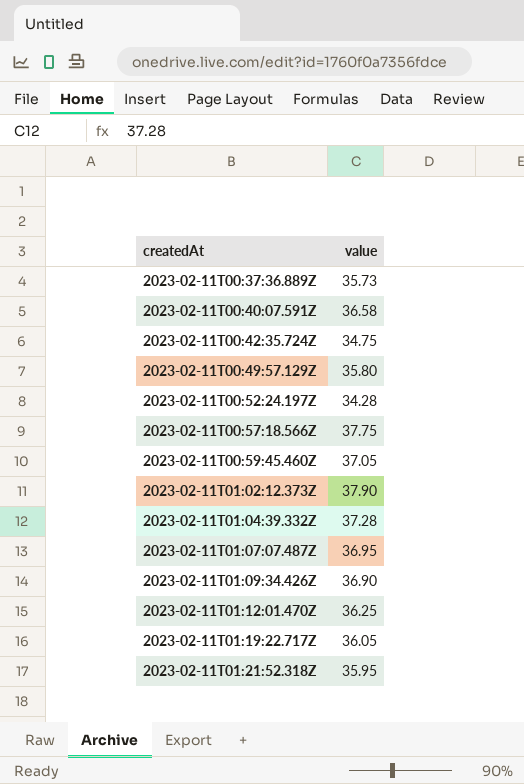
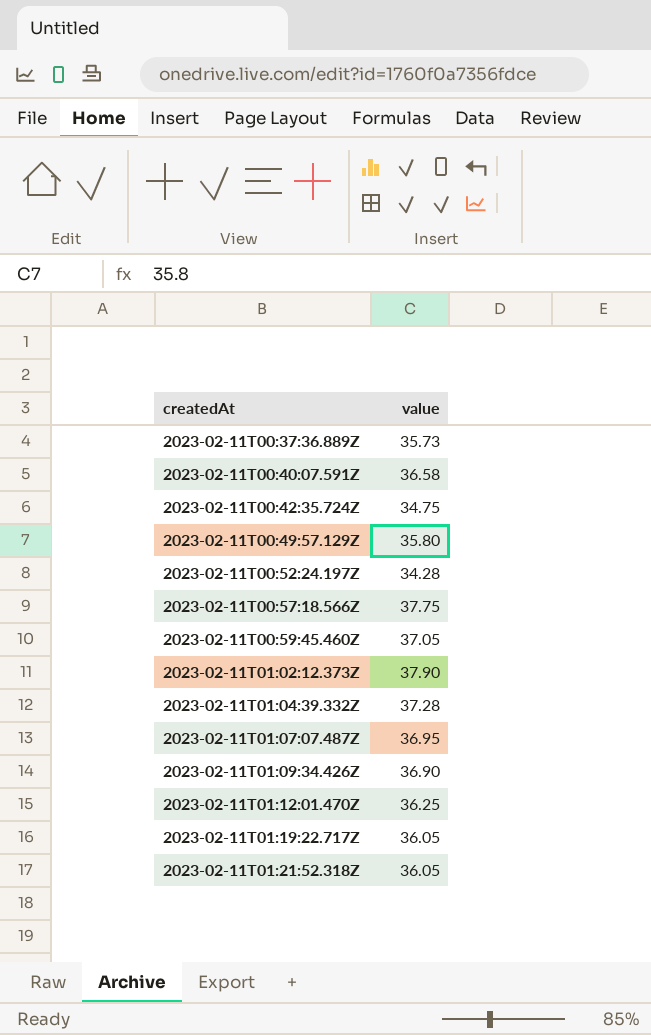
2023-02-11T01:21:52.318Z | value: 35.95 -> 36.05

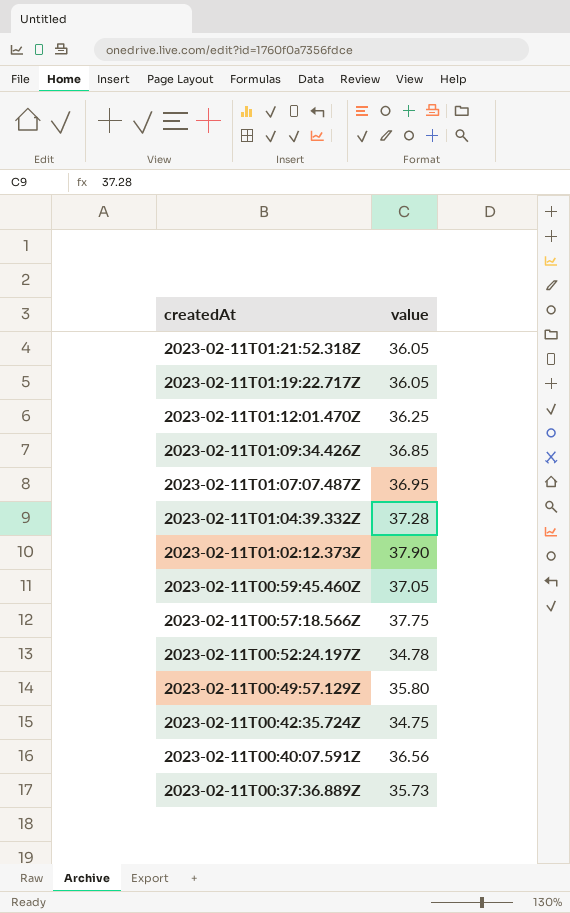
row order: createdAt ascending -> createdAt descending
2023-02-11T01:09:34.426Z | value: 36.90 -> 36.85
2023-02-11T00:52:24.197Z | value: 34.28 -> 34.78
2023-02-11T00:40:07.591Z | value: 36.58 -> 36.56

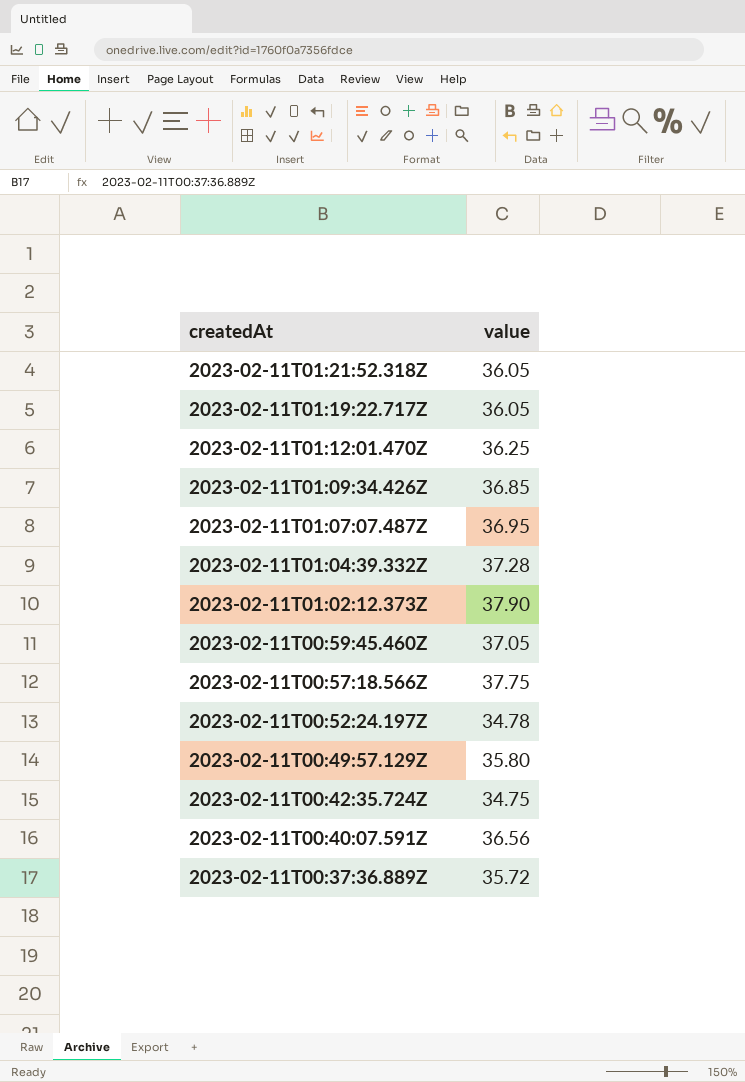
2023-02-11T00:37:36.889Z | value: 35.73 -> 35.72

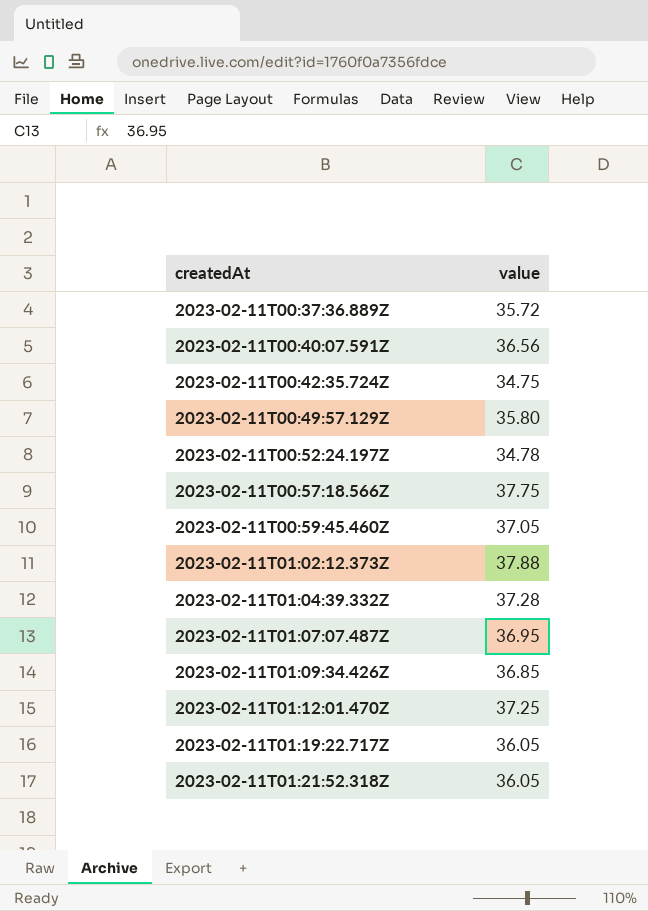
row order: createdAt descending -> createdAt ascending
2023-02-11T01:02:12.373Z | value: 37.90 -> 37.88
2023-02-11T01:12:01.470Z | value: 36.25 -> 37.25

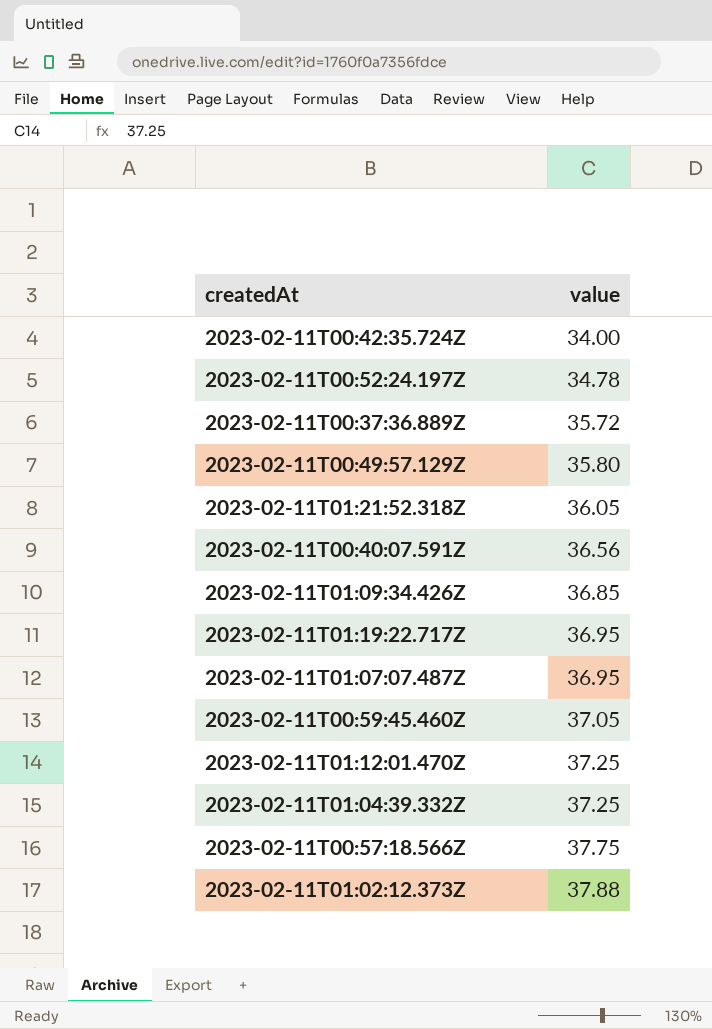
row order: createdAt ascending -> value ascending
2023-02-11T00:42:35.724Z | value: 34.75 -> 34.00
2023-02-11T01:19:22.717Z | value: 36.05 -> 36.95
2023-02-11T01:04:39.332Z | value: 37.28 -> 37.25

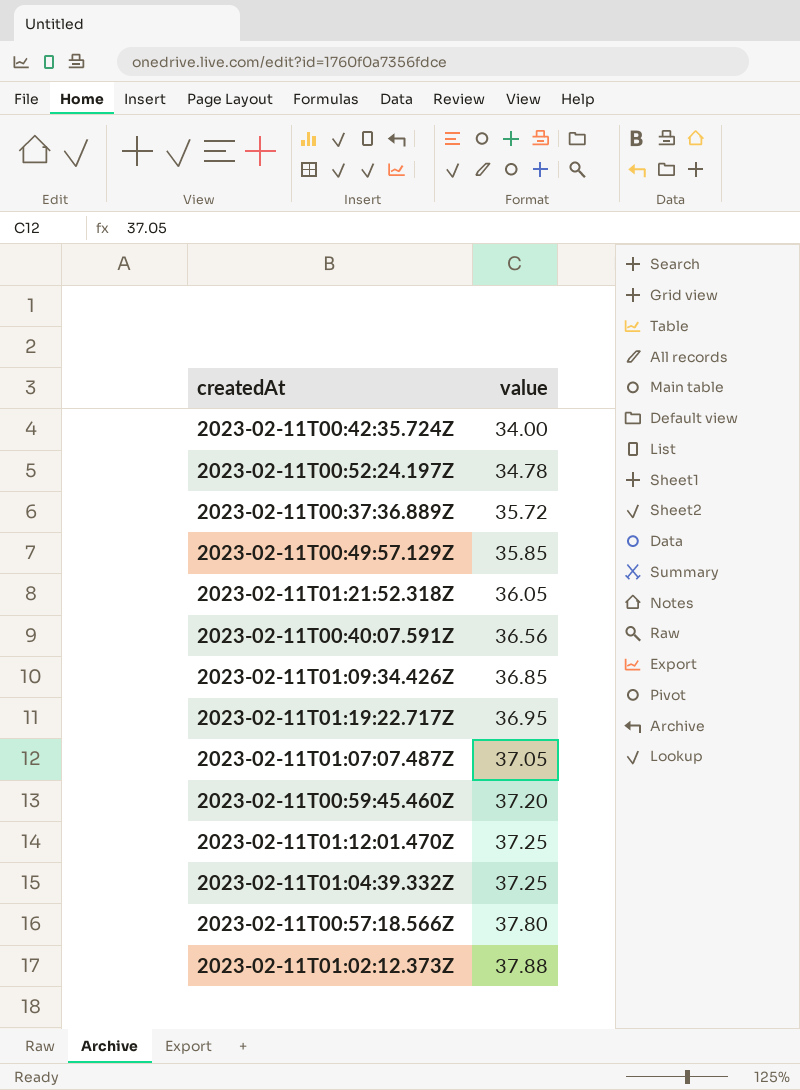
2023-02-11T00:49:57.129Z | value: 35.80 -> 35.85
2023-02-11T01:07:07.487Z | value: 36.95 -> 37.05
2023-02-11T00:59:45.460Z | value: 37.05 -> 37.20
2023-02-11T00:57:18.566Z | value: 37.75 -> 37.80

